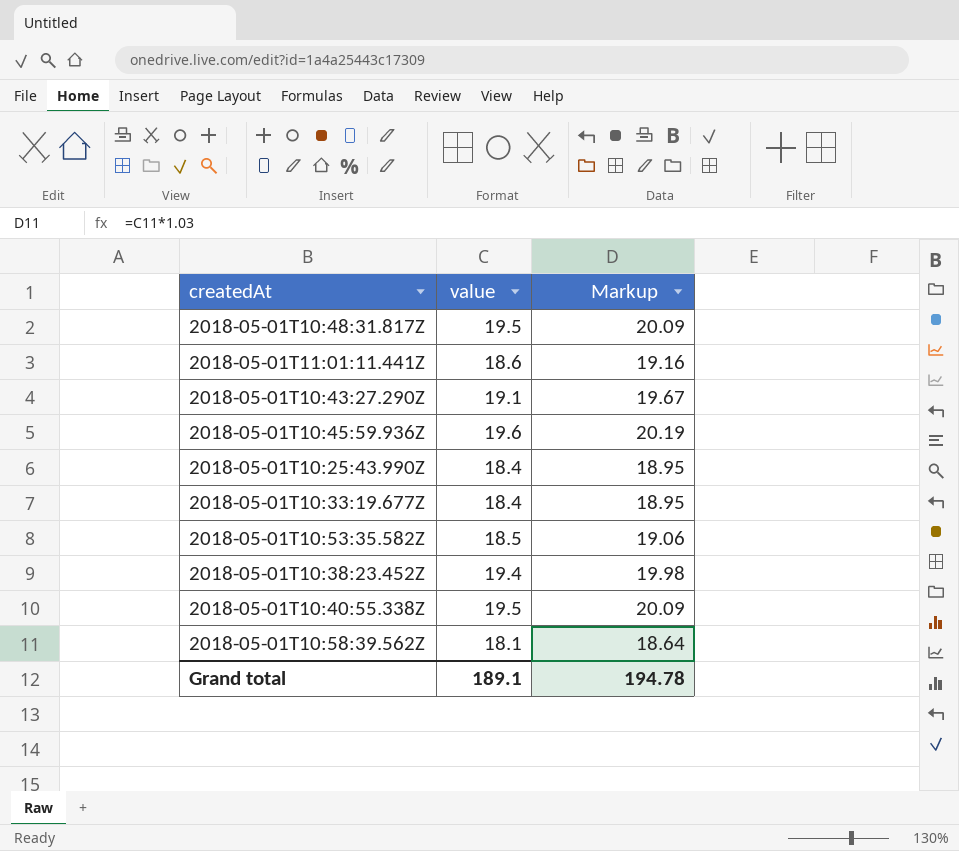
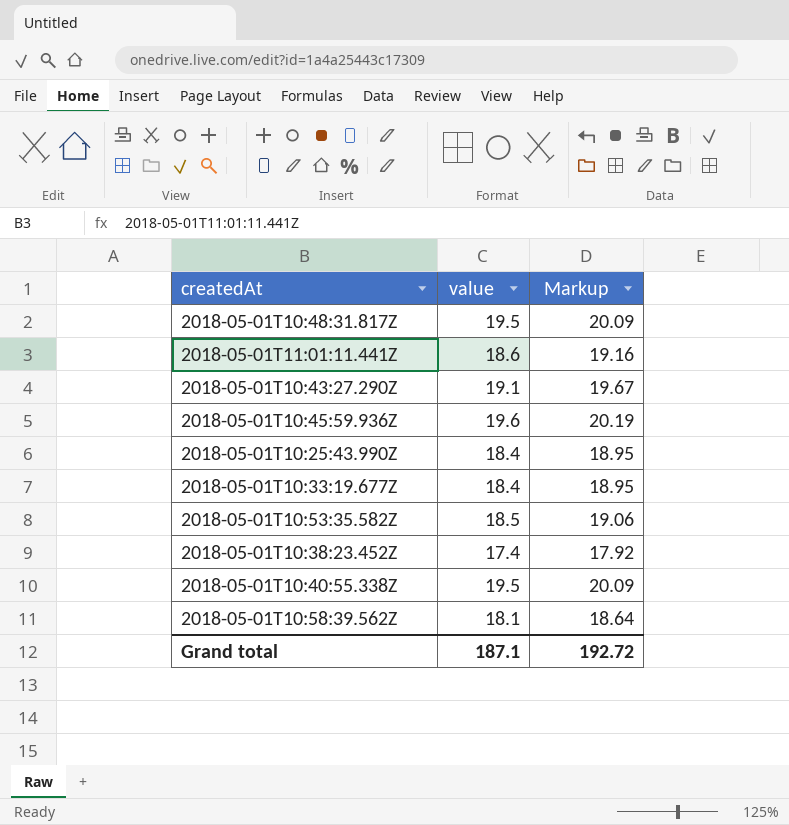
2018-05-01T10:38:23.452Z | value: 19.4 -> 17.4
2018-05-01T10:38:23.452Z | Markup: 19.98 -> 17.92
Grand total | value: 189.1 -> 187.1
Grand total | Markup: 194.78 -> 192.72

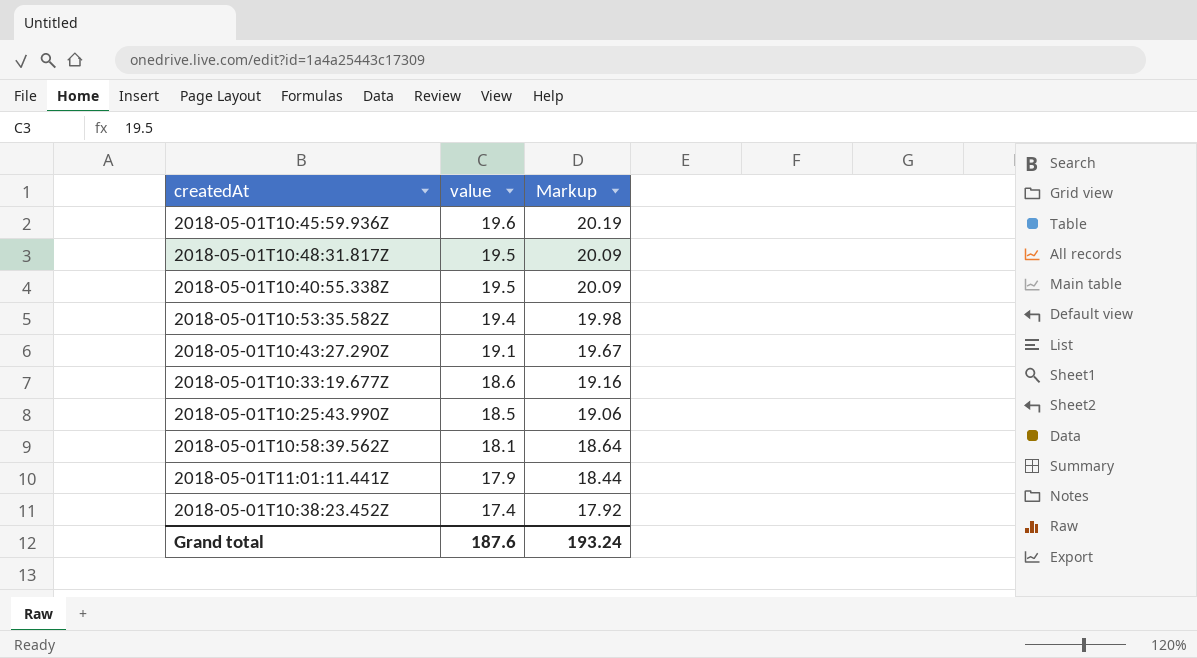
row order: none -> value descending
2018-05-01T10:53:35.582Z | value: 18.5 -> 19.4
2018-05-01T10:53:35.582Z | Markup: 19.06 -> 19.98
2018-05-01T10:33:19.677Z | value: 18.4 -> 18.6
2018-05-01T10:33:19.677Z | Markup: 18.95 -> 19.16
2018-05-01T10:25:43.990Z | value: 18.4 -> 18.5
2018-05-01T10:25:43.990Z | Markup: 18.95 -> 19.06
2018-05-01T11:01:11.441Z | value: 18.6 -> 17.9
2018-05-01T11:01:11.441Z | Markup: 19.16 -> 18.44
Grand total | value: 187.1 -> 187.6
Grand total | Markup: 192.72 -> 193.24

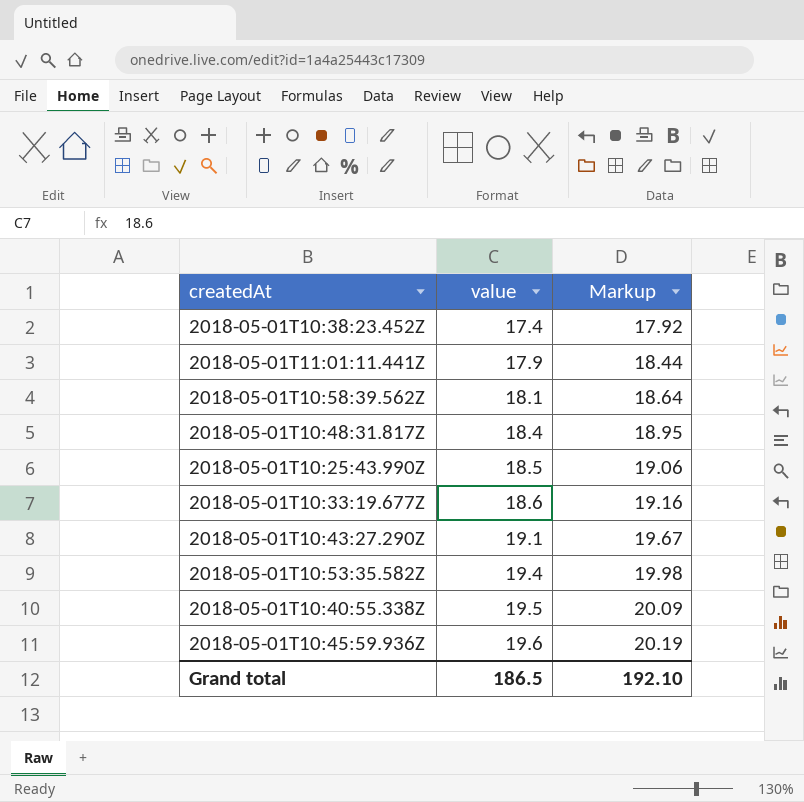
row order: value descending -> value ascending
2018-05-01T10:48:31.817Z | value: 19.5 -> 18.4
2018-05-01T10:48:31.817Z | Markup: 20.09 -> 18.95
Grand total | value: 187.6 -> 186.5
Grand total | Markup: 193.24 -> 192.10

